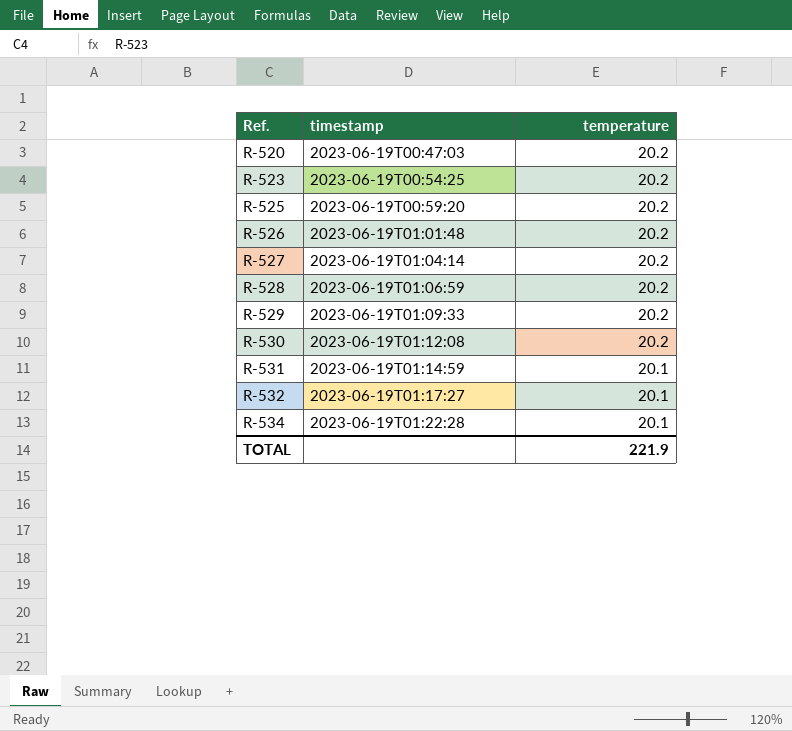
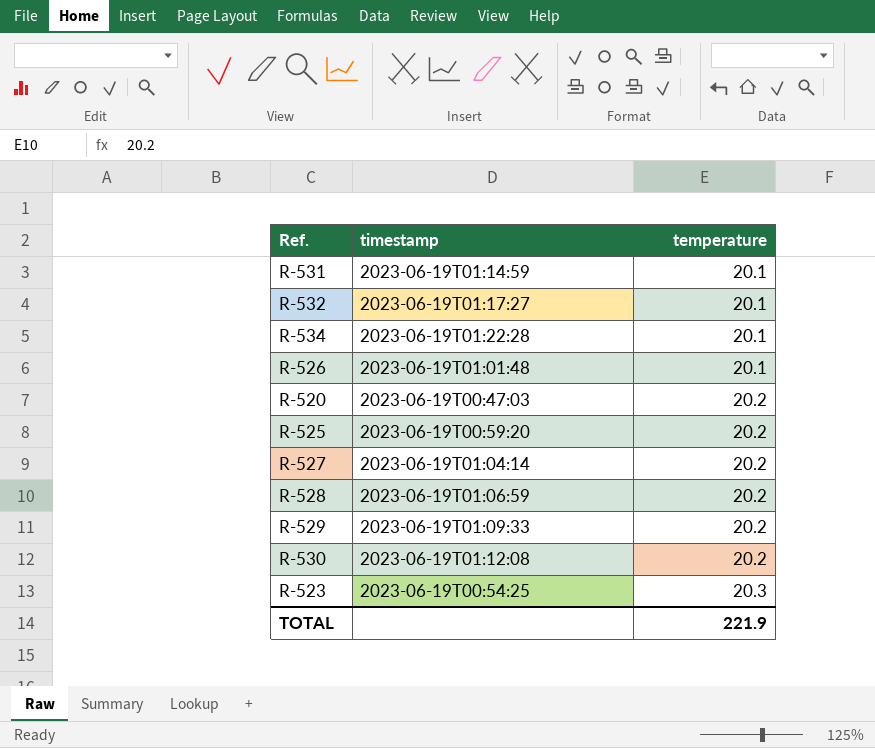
row order: Ref. ascending -> temperature ascending
R-526 | temperature: 20.2 -> 20.1
R-523 | temperature: 20.2 -> 20.3

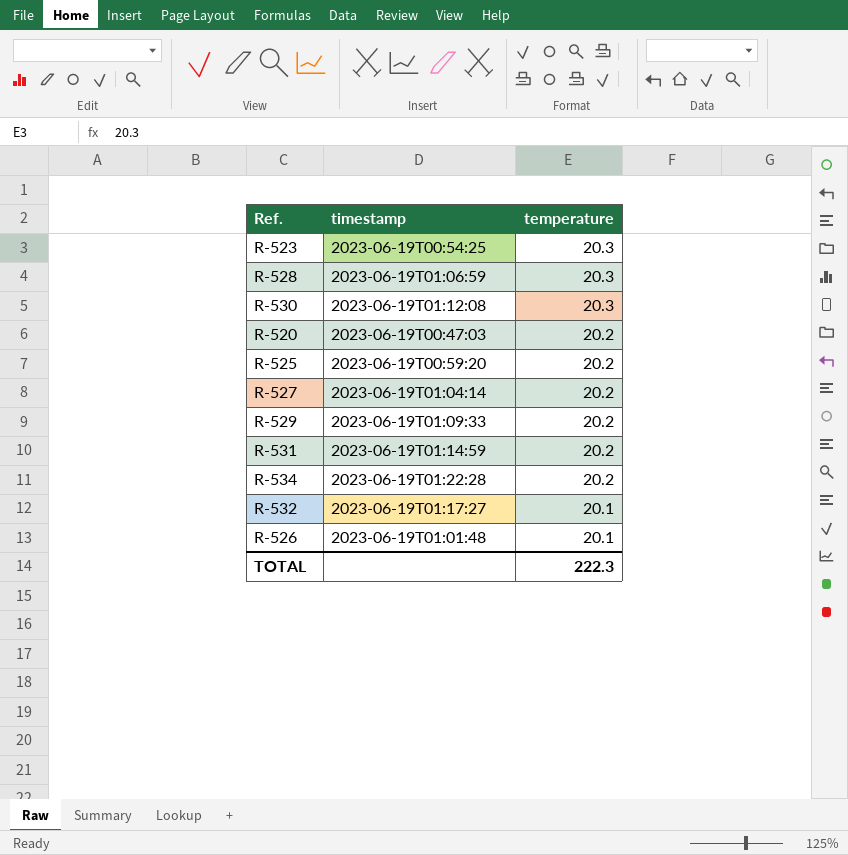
row order: temperature ascending -> temperature descending
R-528 | temperature: 20.2 -> 20.3
R-530 | temperature: 20.2 -> 20.3
R-531 | temperature: 20.1 -> 20.2
R-534 | temperature: 20.1 -> 20.2
TOTAL | temperature: 221.9 -> 222.3

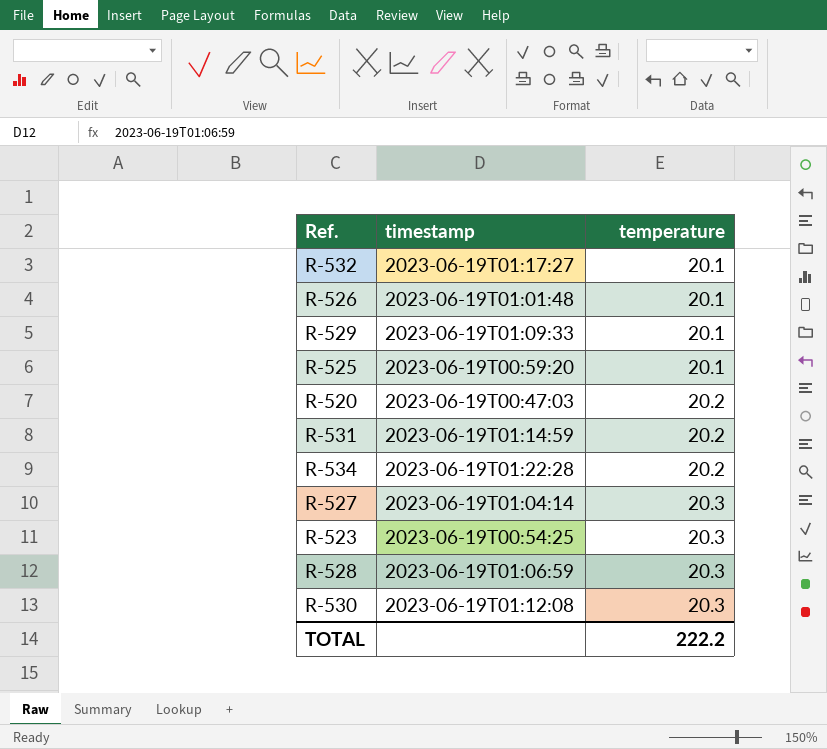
row order: temperature descending -> temperature ascending
R-529 | temperature: 20.2 -> 20.1
R-525 | temperature: 20.2 -> 20.1
R-527 | temperature: 20.2 -> 20.3
TOTAL | temperature: 222.3 -> 222.2

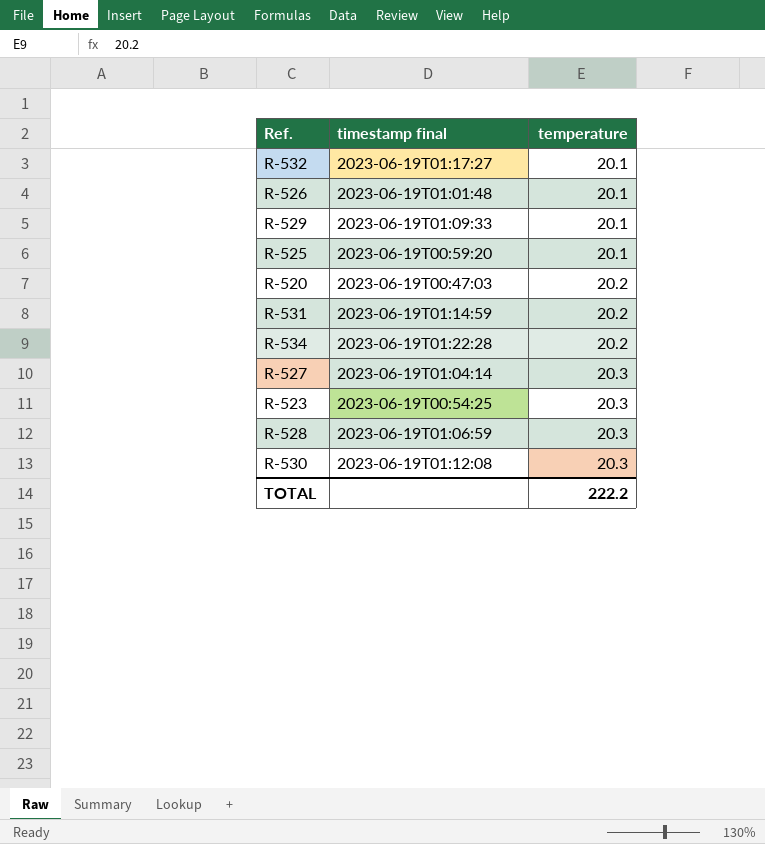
column name: timestamp -> timestamp final

